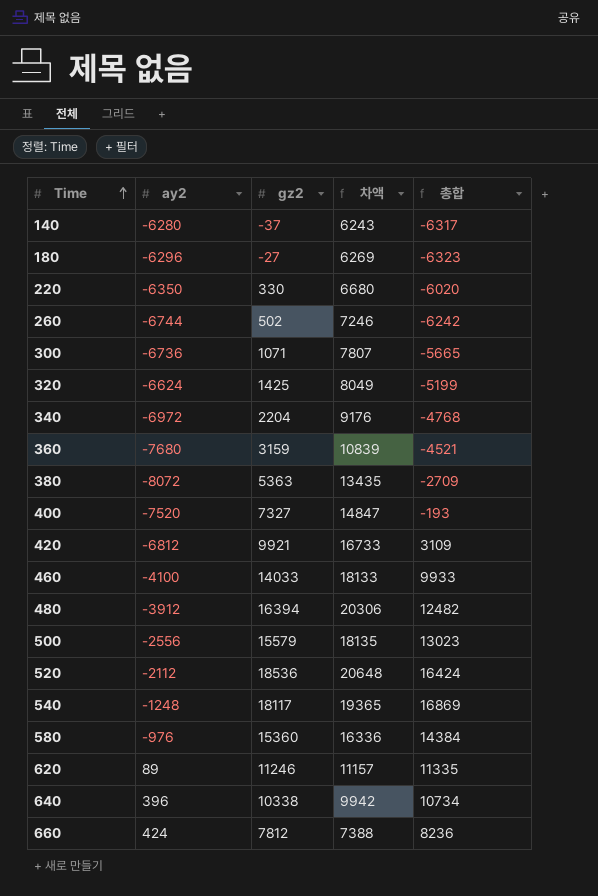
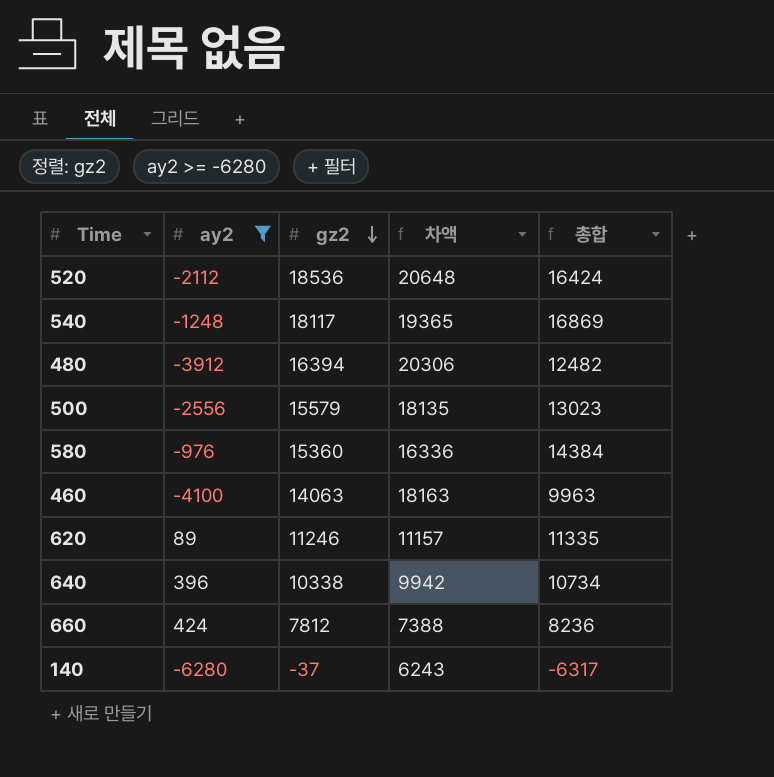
filter: none -> ay2 >= -6280
row order: Time ascending -> gz2 descending
460 | gz2: 14033 -> 14063
460 | 차액: 18133 -> 18163
460 | 총합: 9933 -> 9963

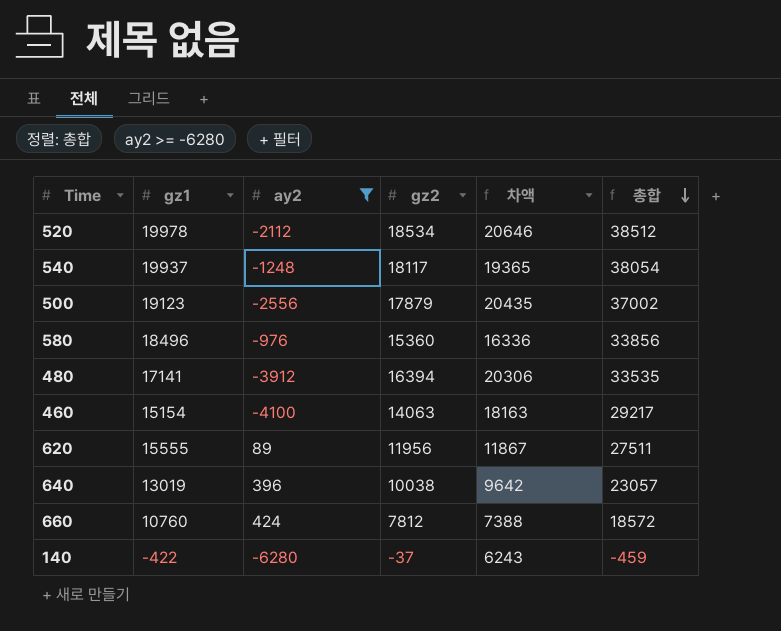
row order: gz2 descending -> 총합 descending
column gz1 | position: none -> 2
column 총합 | formula: [ay2] + [gz2] -> [gz1] + [gz2]
520 | gz2: 18536 -> 18534
520 | 차액: 20648 -> 20646
500 | gz2: 15579 -> 17879
500 | 차액: 18135 -> 20435
620 | gz2: 11246 -> 11956
620 | 차액: 11157 -> 11867
640 | gz2: 10338 -> 10038
640 | 차액: 9942 -> 9642

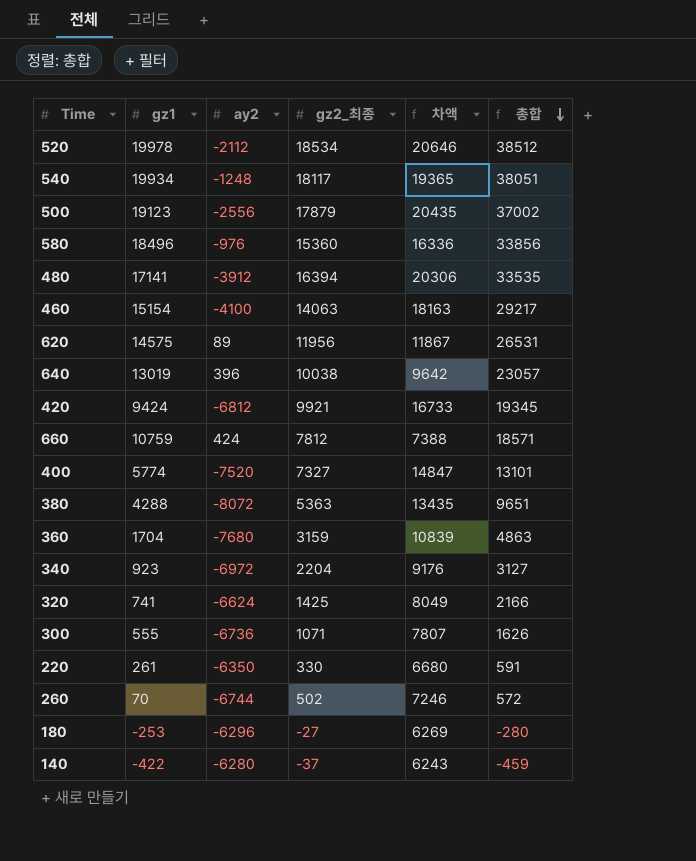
filter: ay2 >= -6280 -> none
column name: gz2 -> gz2_최종
540 | gz1: 19937 -> 19934
540 | 총합: 38054 -> 38051
620 | gz1: 15555 -> 14575
620 | 총합: 27511 -> 26531
660 | gz1: 10760 -> 10759
660 | 총합: 18572 -> 18571

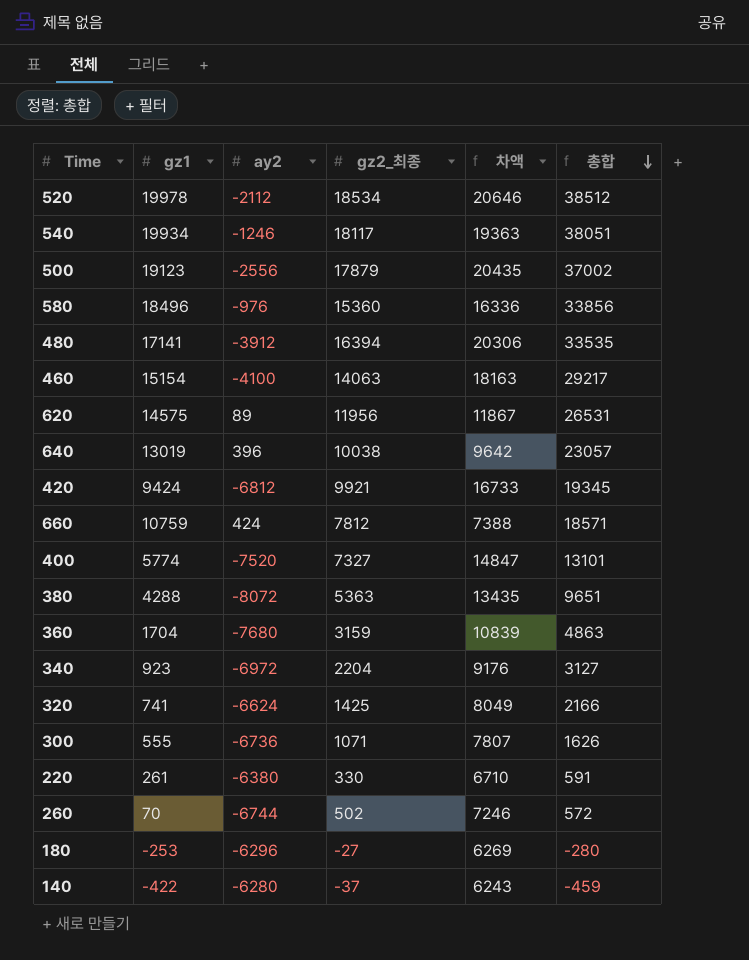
540 | ay2: -1248 -> -1246
540 | 차액: 19365 -> 19363
220 | ay2: -6350 -> -6380
220 | 차액: 6680 -> 6710

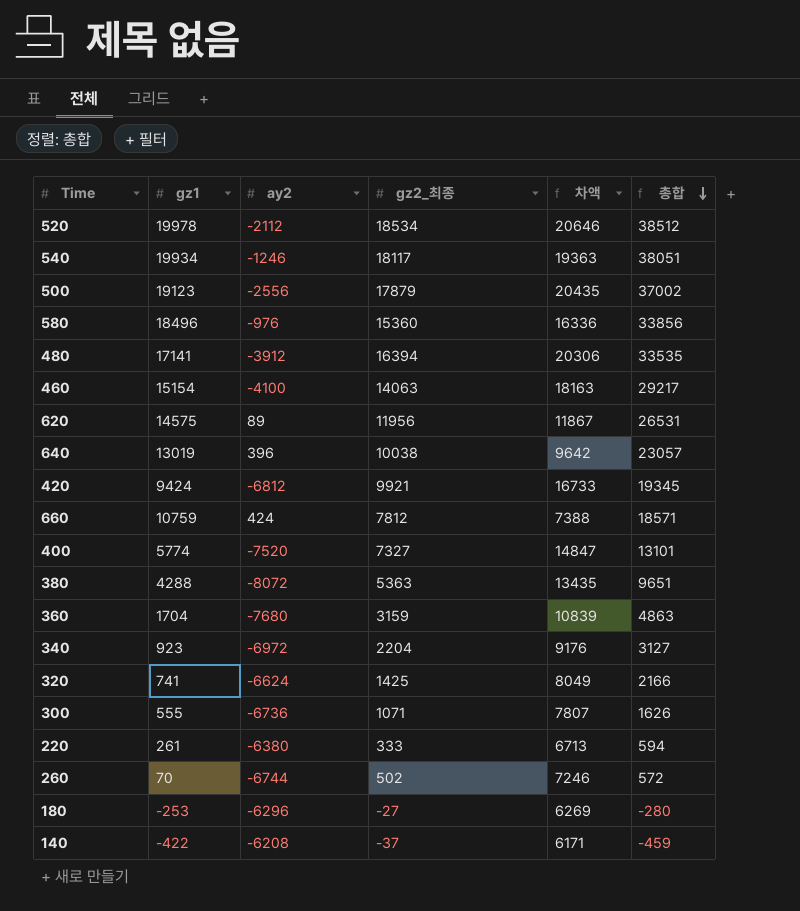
220 | gz2_최종: 330 -> 333
220 | 차액: 6710 -> 6713
220 | 총합: 591 -> 594
140 | ay2: -6280 -> -6208
140 | 차액: 6243 -> 6171

